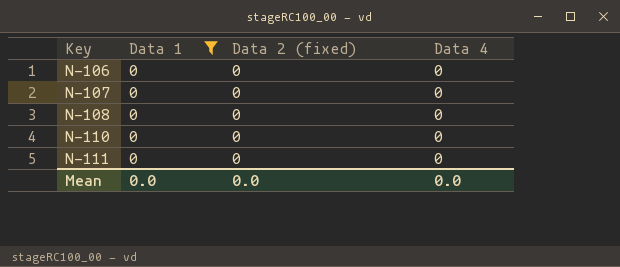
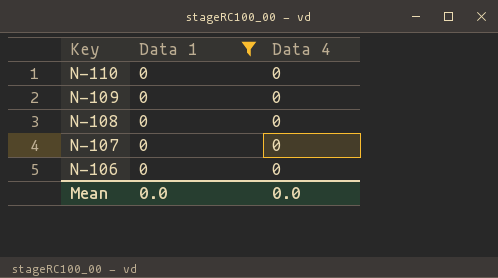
row order: Key ascending -> Key descending
column Data 2 (fixed) | position: 3 -> none
row N-111: 0 | 0 | 0 -> none
row N-109: none -> 0 | 0

